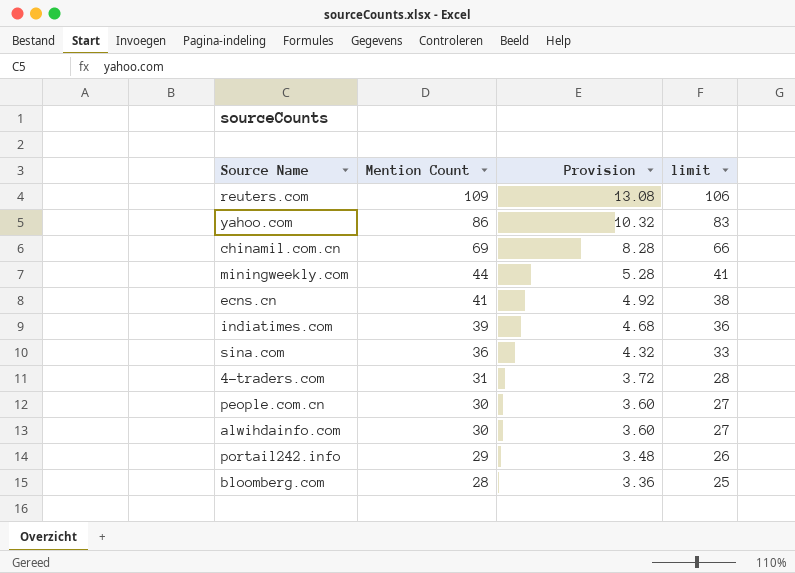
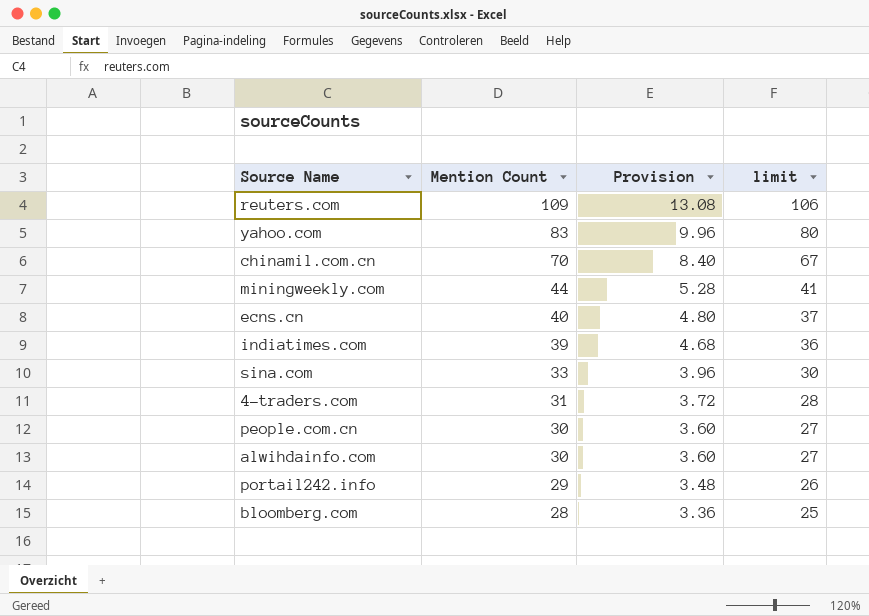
yahoo.com | Mention Count: 86 -> 83
yahoo.com | Provision: 10.32 -> 9.96
yahoo.com | limit: 83 -> 80
chinamil.com.cn | Mention Count: 69 -> 70
chinamil.com.cn | Provision: 8.28 -> 8.40
chinamil.com.cn | limit: 66 -> 67
ecns.cn | Mention Count: 41 -> 40
ecns.cn | Provision: 4.92 -> 4.80
ecns.cn | limit: 38 -> 37
sina.com | Mention Count: 36 -> 33
sina.com | Provision: 4.32 -> 3.96
sina.com | limit: 33 -> 30

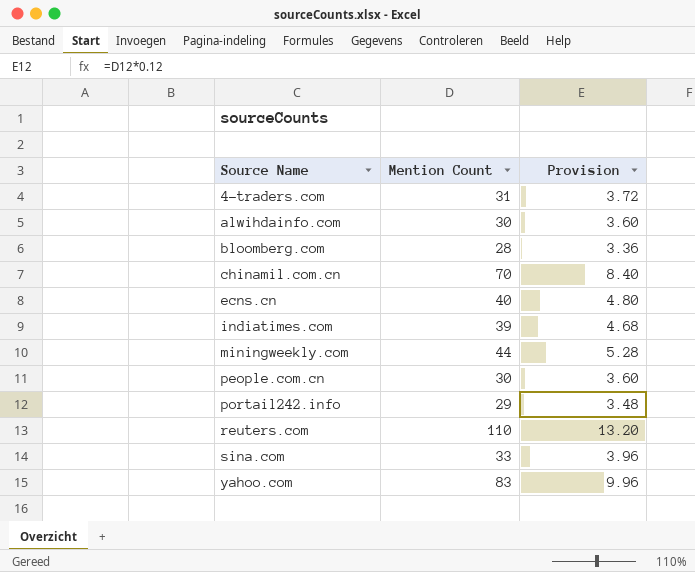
row order: Mention Count descending -> Source Name ascending
column limit | formula: [Mention Count] - 3 -> none
reuters.com | Mention Count: 109 -> 110
reuters.com | Provision: 13.08 -> 13.20

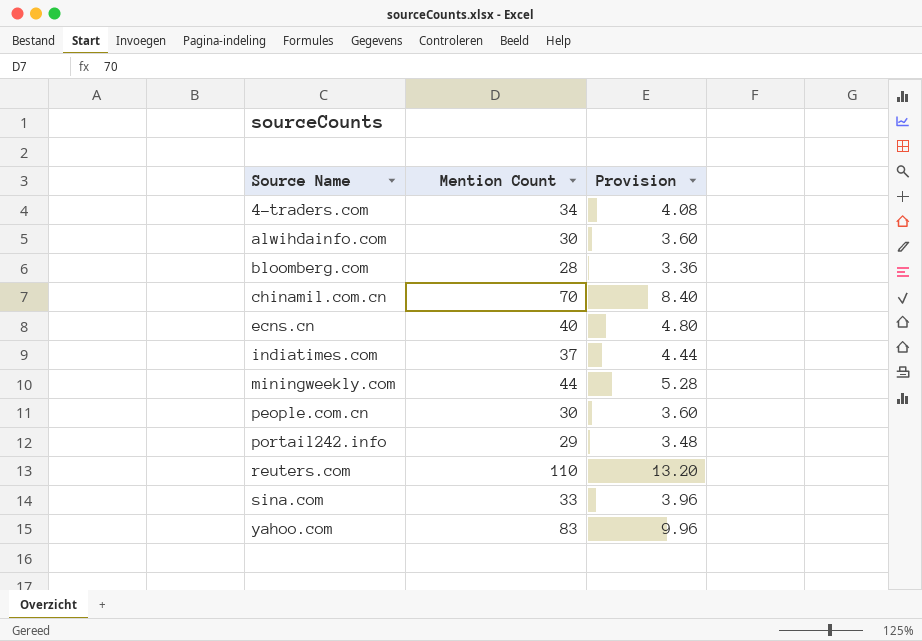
4-traders.com | Mention Count: 31 -> 34
4-traders.com | Provision: 3.72 -> 4.08
indiatimes.com | Mention Count: 39 -> 37
indiatimes.com | Provision: 4.68 -> 4.44

